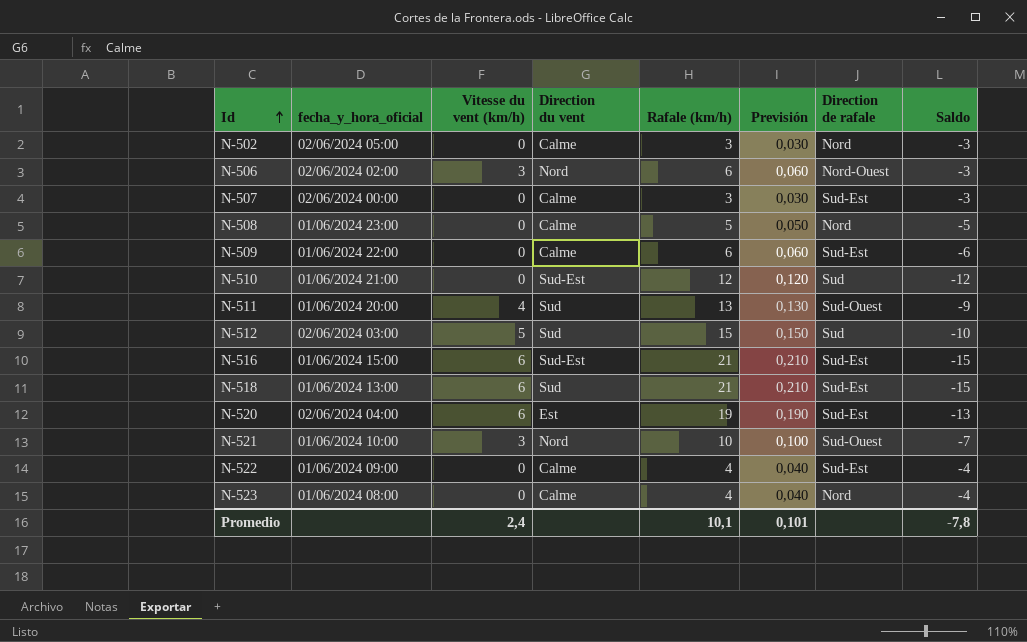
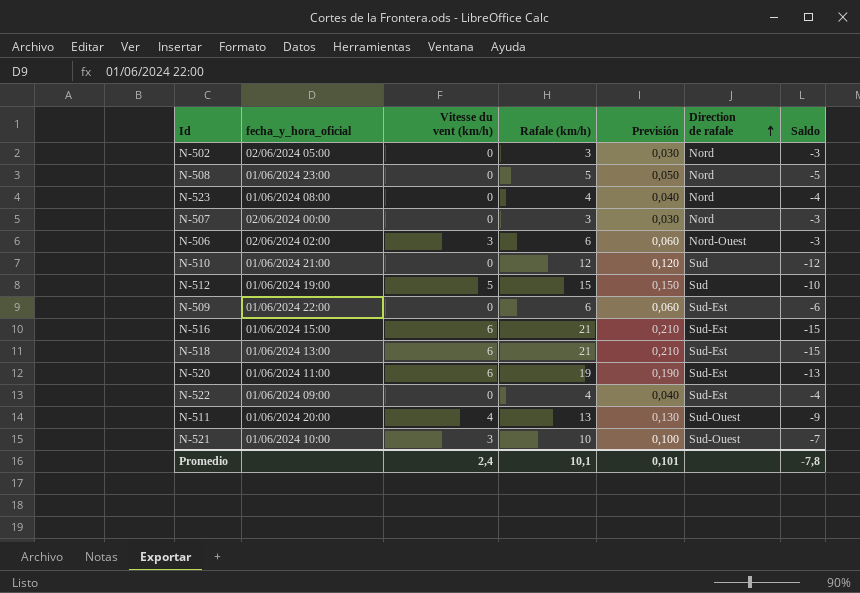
row order: Id ascending -> Direction de rafale ascending
column Direction du vent | position: 4 -> none
N-507 | Direction de rafale: Sud-Est -> Nord
N-512 | fecha_y_hora_oficial: 02/06/2024 03:00 -> 01/06/2024 19:00
N-520 | fecha_y_hora_oficial: 02/06/2024 04:00 -> 01/06/2024 11:00

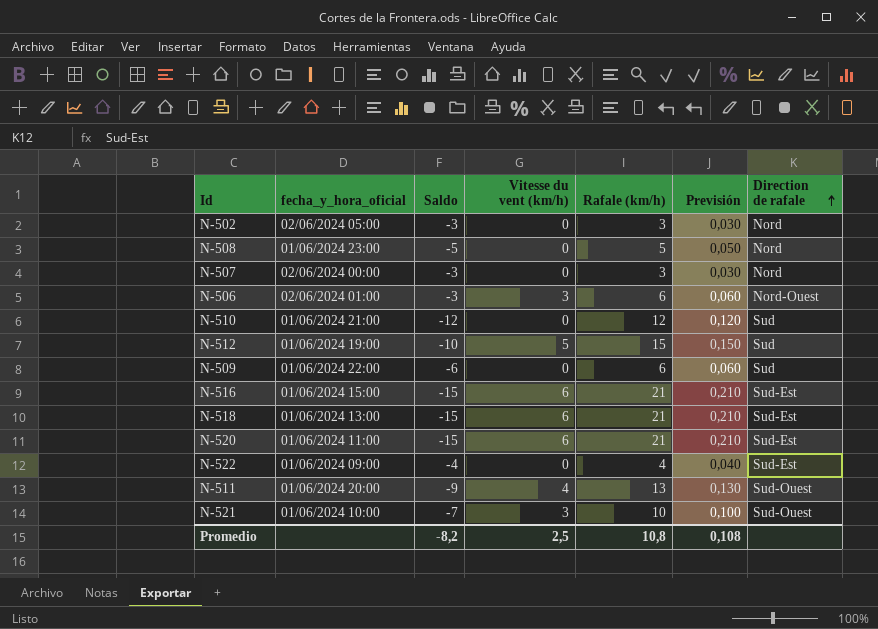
column Saldo | position: 7 -> 3
row N-523: 01/06/2024 08:00 | 0 | 4 | 0,040 | Nord | -4 -> none
N-506 | fecha_y_hora_oficial: 02/06/2024 02:00 -> 02/06/2024 01:00
N-509 | Direction de rafale: Sud-Est -> Sud
N-520 | Saldo: -13 -> -15
N-520 | Rafale (km/h): 19 -> 21
N-520 | Previsión: 0,190 -> 0,210
Promedio | Saldo: -7,8 -> -8,2
Promedio | Vitesse du vent (km/h): 2,4 -> 2,5
Promedio | Rafale (km/h): 10,1 -> 10,8
Promedio | Previsión: 0,101 -> 0,108

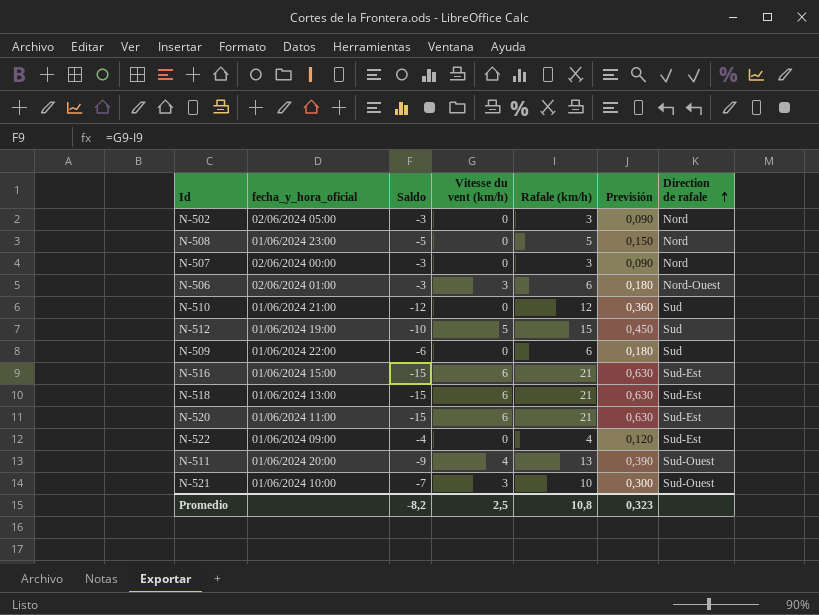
column Previsión | formula: [Rafale (km/h)] * 0,01 -> [Rafale (km/h)] * 0,03
Promedio | Previsión: 0,108 -> 0,323

